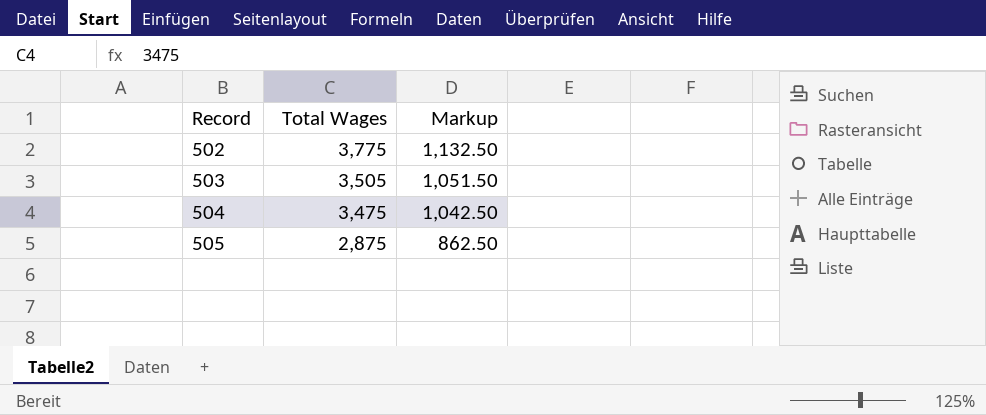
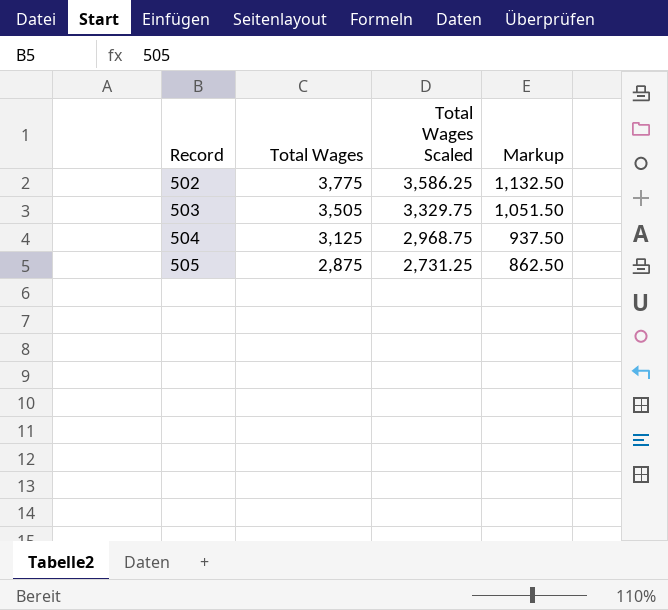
column Total Wages Scaled | formula: none -> [Total Wages] * 0.95
504 | Total Wages: 3,475 -> 3,125
504 | Markup: 1,042.50 -> 937.50

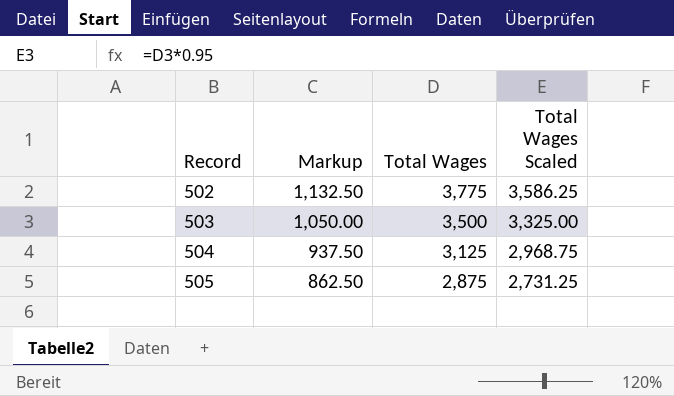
column Markup | position: 4 -> 2
503 | Markup: 1,051.50 -> 1,050.00
503 | Total Wages: 3,505 -> 3,500
503 | Total Wages Scaled: 3,329.75 -> 3,325.00

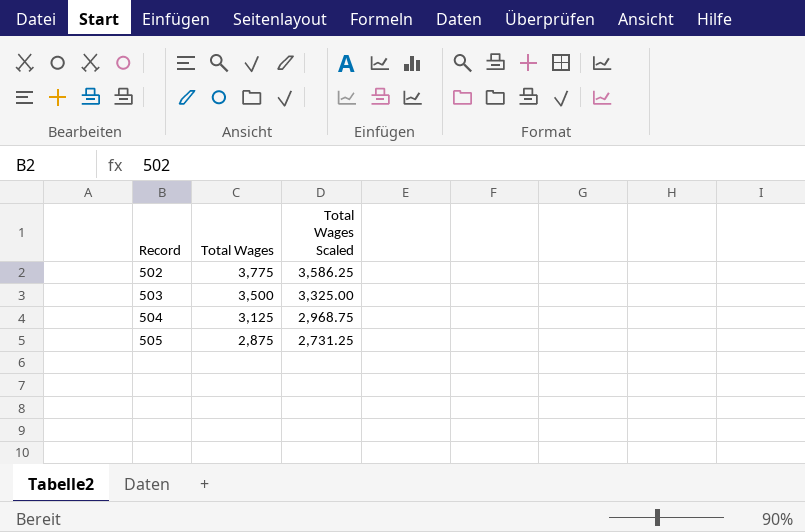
column Markup | formula: [Total Wages] * 0.3 -> none

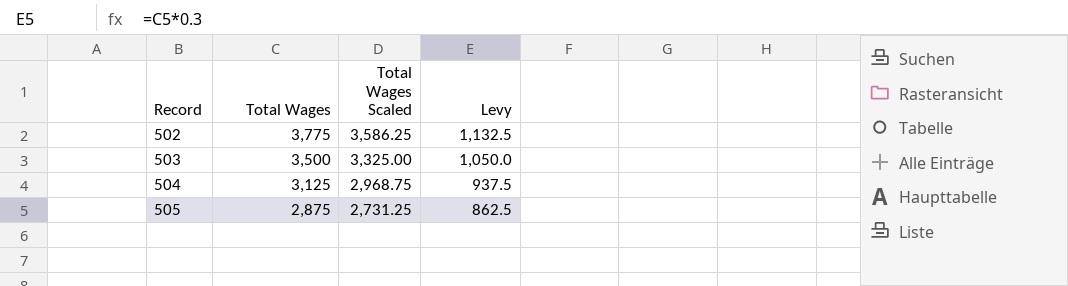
column Levy | formula: none -> [Total Wages] * 0.3

